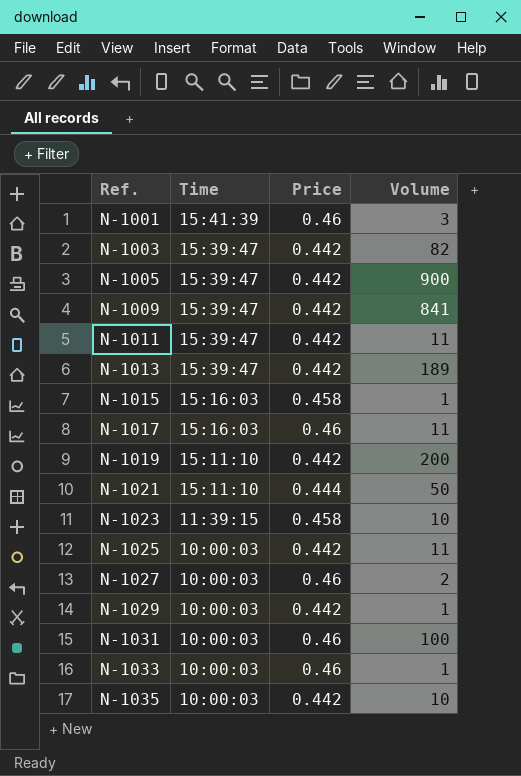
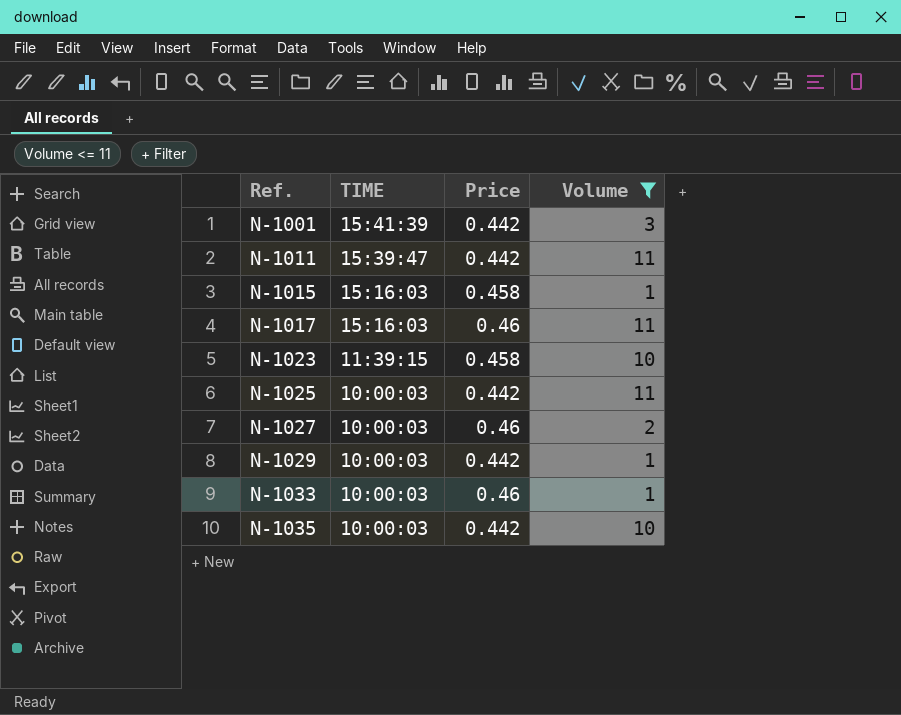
filter: none -> Volume <= 11
column name: Time -> TIME
N-1001 | Price: 0.46 -> 0.442

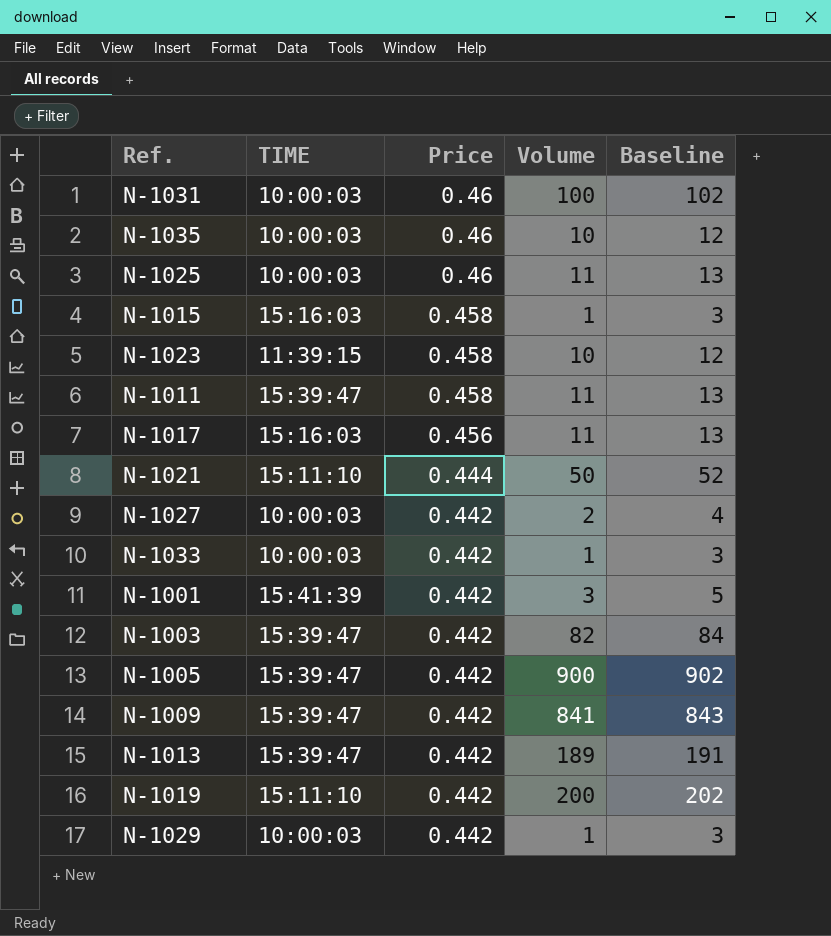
filter: Volume <= 11 -> none
row order: Ref. ascending -> Price descending
column Baseline | formula: none -> [Volume] + 2
N-1035 | Price: 0.442 -> 0.46
N-1025 | Price: 0.442 -> 0.46
N-1011 | Price: 0.442 -> 0.458
N-1017 | Price: 0.46 -> 0.456
N-1027 | Price: 0.46 -> 0.442
N-1033 | Price: 0.46 -> 0.442

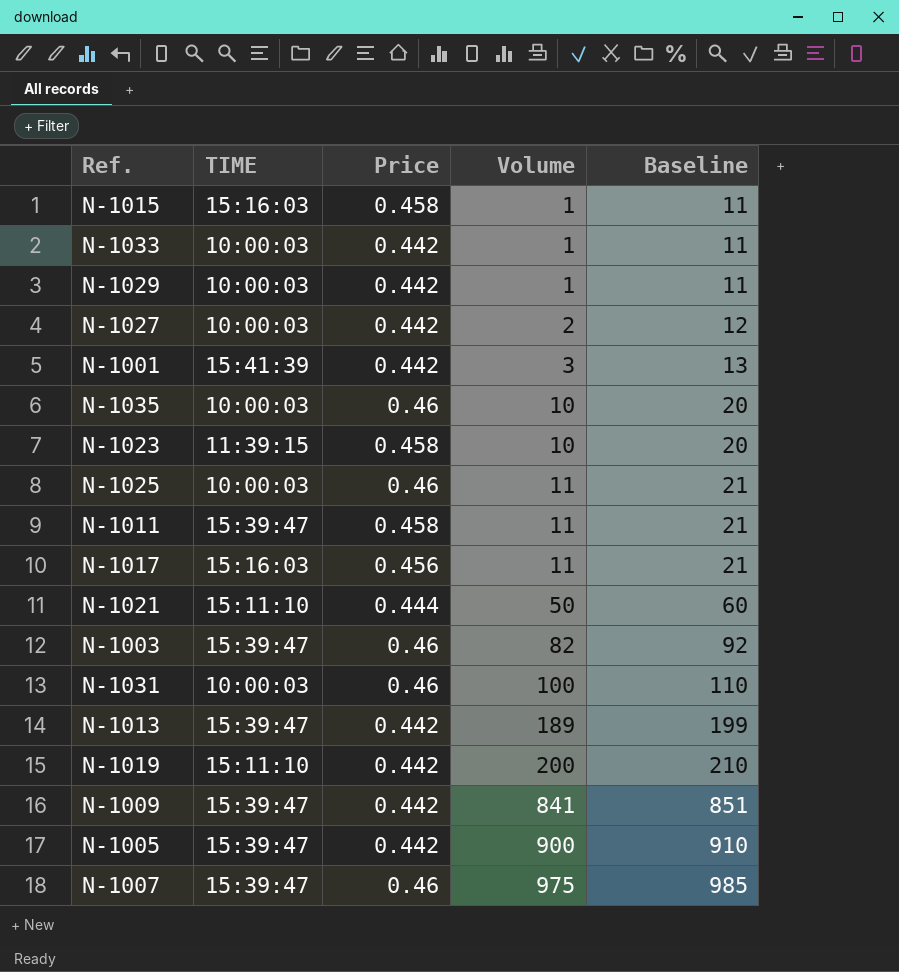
row order: Price descending -> Volume ascending
column Baseline | formula: [Volume] + 2 -> [Volume] + 10
N-1003 | Price: 0.442 -> 0.46
row N-1007: none -> 15:39:47 | 0.46 | 975 | 985

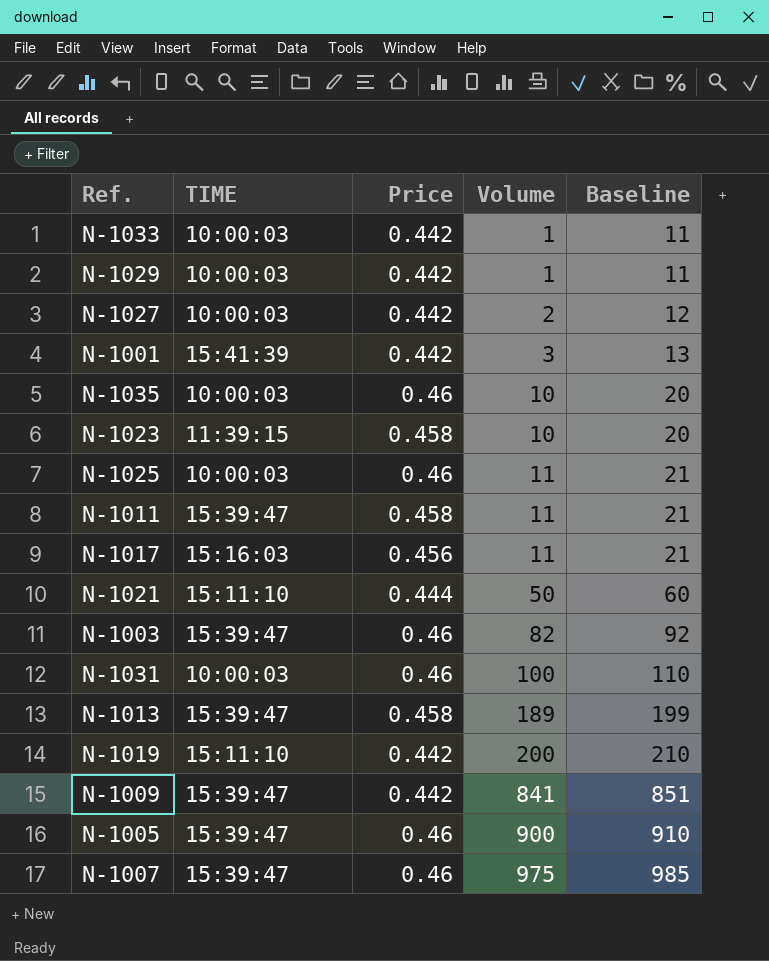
row N-1015: 15:16:03 | 0.458 | 1 | 11 -> none
N-1013 | Price: 0.442 -> 0.458
N-1005 | Price: 0.442 -> 0.46

